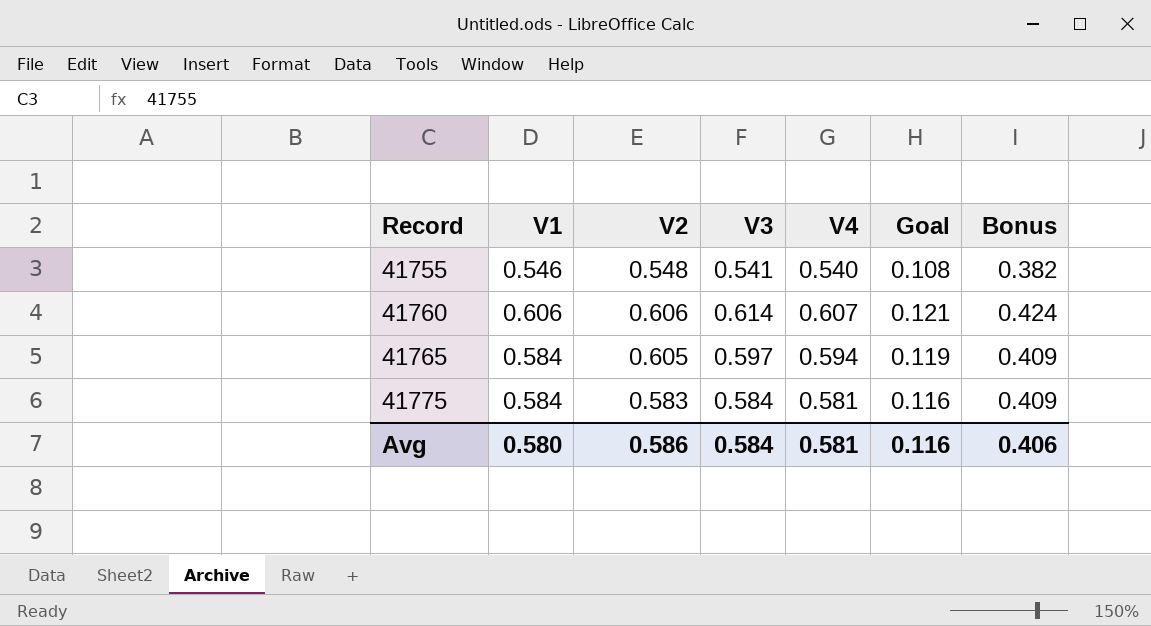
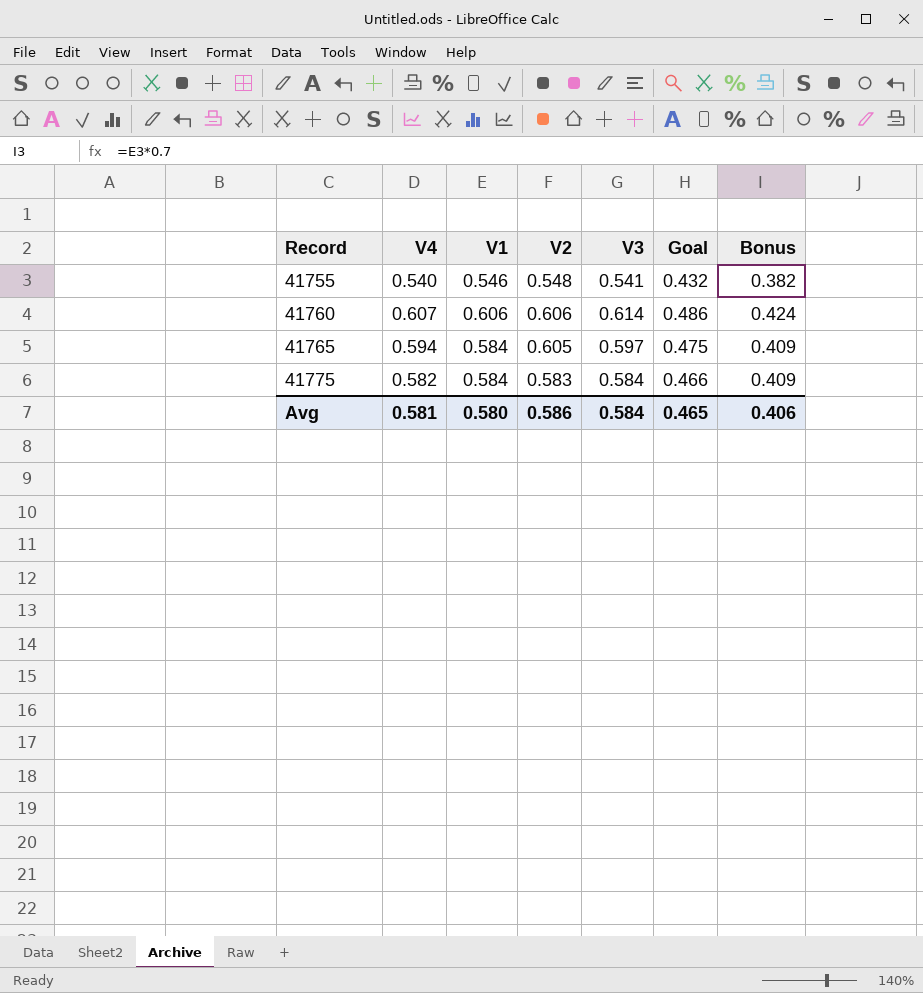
column V4 | position: 5 -> 2
column Goal | formula: [V4] * 0.2 -> [V4] * 0.8
41775 | V4: 0.581 -> 0.582
Avg | Goal: 0.116 -> 0.465

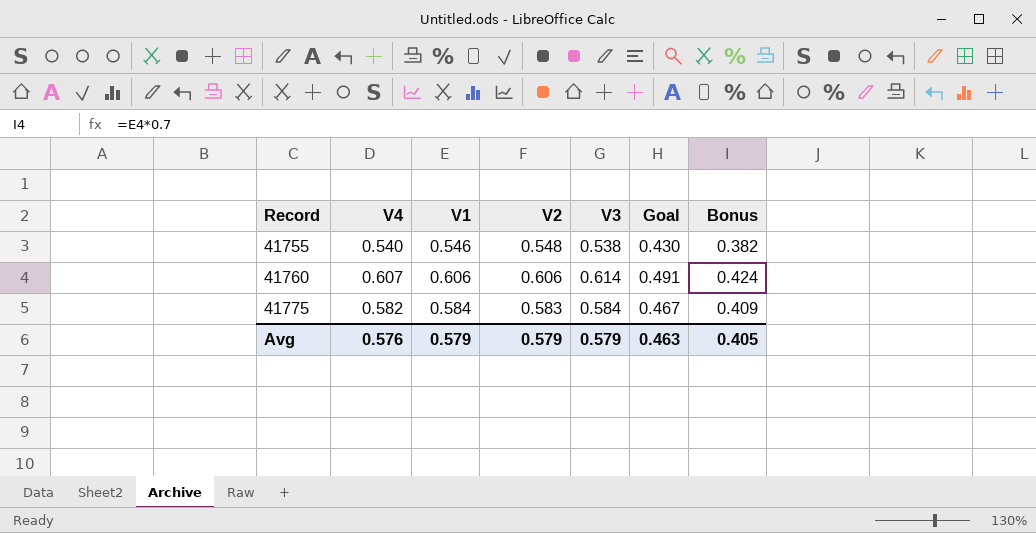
column Goal | formula: [V4] * 0.8 -> [V3] * 0.8
row 41765: 0.594 | 0.584 | 0.605 | 0.597 | 0.475 | 0.409 -> none
41755 | V3: 0.541 -> 0.538
Avg | V4: 0.581 -> 0.576
Avg | V1: 0.580 -> 0.579
Avg | V2: 0.586 -> 0.579
Avg | V3: 0.584 -> 0.579
Avg | Goal: 0.465 -> 0.463
Avg | Bonus: 0.406 -> 0.405

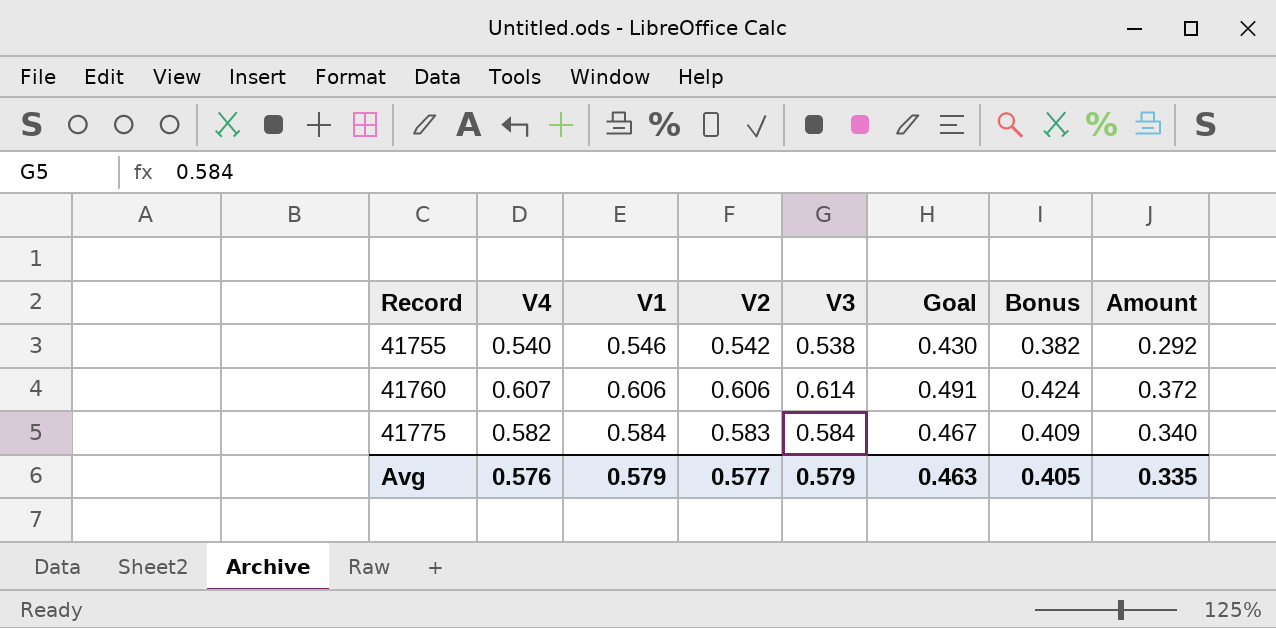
column Amount | formula: none -> [V2] * [V3]
41755 | V2: 0.548 -> 0.542
Avg | V2: 0.579 -> 0.577

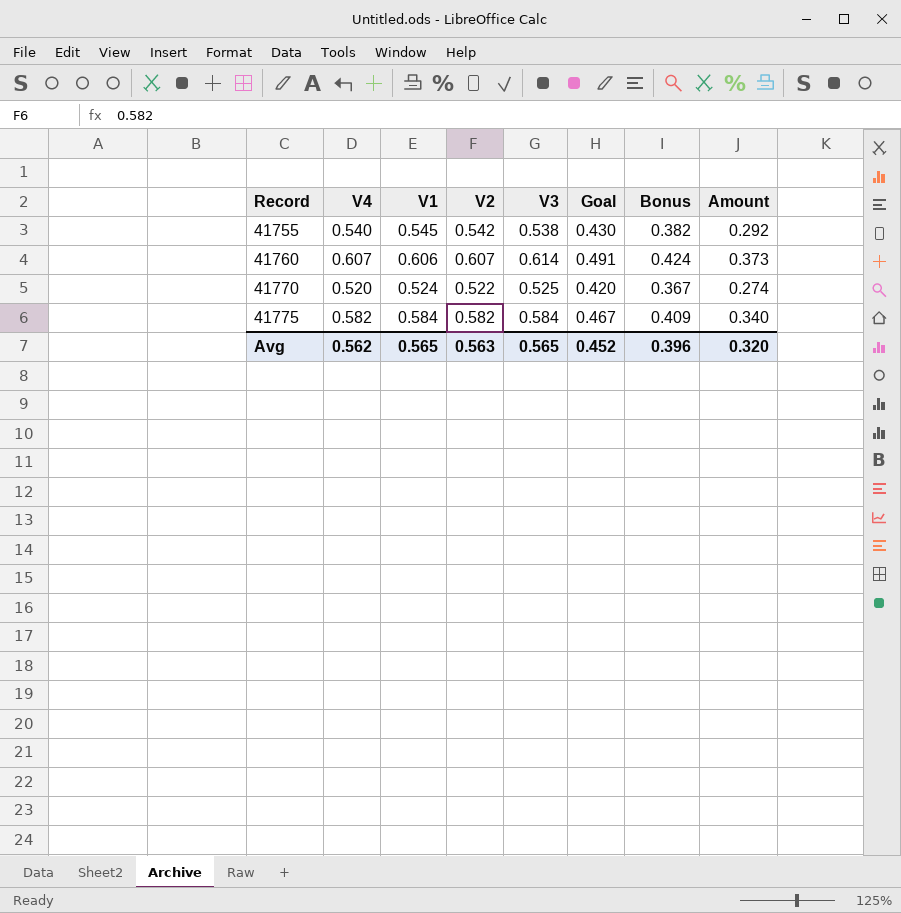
41755 | V1: 0.546 -> 0.545
41760 | V2: 0.606 -> 0.607
41760 | Amount: 0.372 -> 0.373
row 41770: none -> 0.520 | 0.524 | 0.522 | 0.525 | 0.420 | 0.367 | 0.274
41775 | V2: 0.583 -> 0.582
Avg | V4: 0.576 -> 0.562
Avg | V1: 0.579 -> 0.565
Avg | V2: 0.577 -> 0.563
Avg | V3: 0.579 -> 0.565
Avg | Goal: 0.463 -> 0.452
Avg | Bonus: 0.405 -> 0.396
Avg | Amount: 0.335 -> 0.320

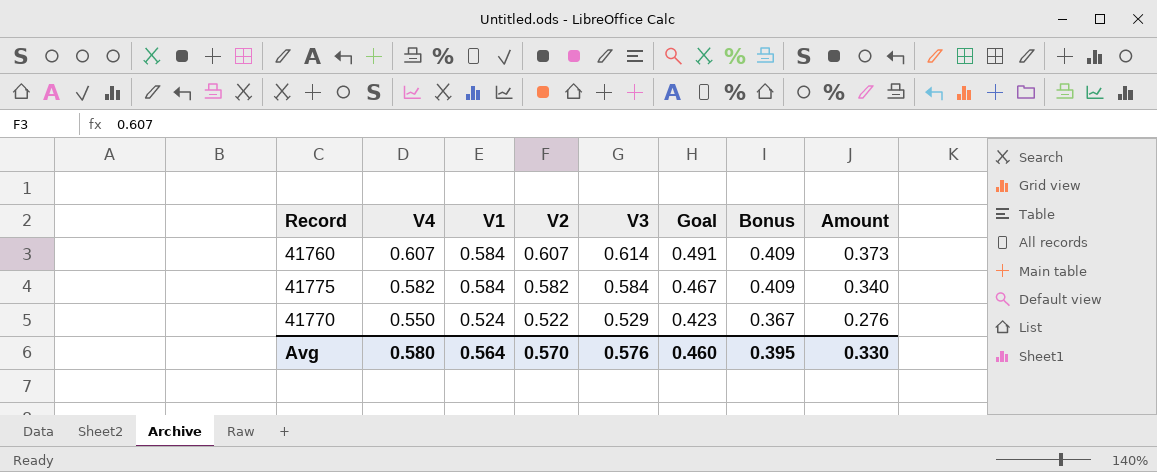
row order: Record ascending -> V4 descending
row 41755: 0.540 | 0.545 | 0.542 | 0.538 | 0.430 | 0.382 | 0.292 -> none
41760 | V1: 0.606 -> 0.584
41760 | Bonus: 0.424 -> 0.409
41770 | V4: 0.520 -> 0.550
41770 | V3: 0.525 -> 0.529
41770 | Goal: 0.420 -> 0.423
41770 | Amount: 0.274 -> 0.276
Avg | V4: 0.562 -> 0.580
Avg | V1: 0.565 -> 0.564
Avg | V2: 0.563 -> 0.570
Avg | V3: 0.565 -> 0.576
Avg | Goal: 0.452 -> 0.460
Avg | Bonus: 0.396 -> 0.395
Avg | Amount: 0.320 -> 0.330

